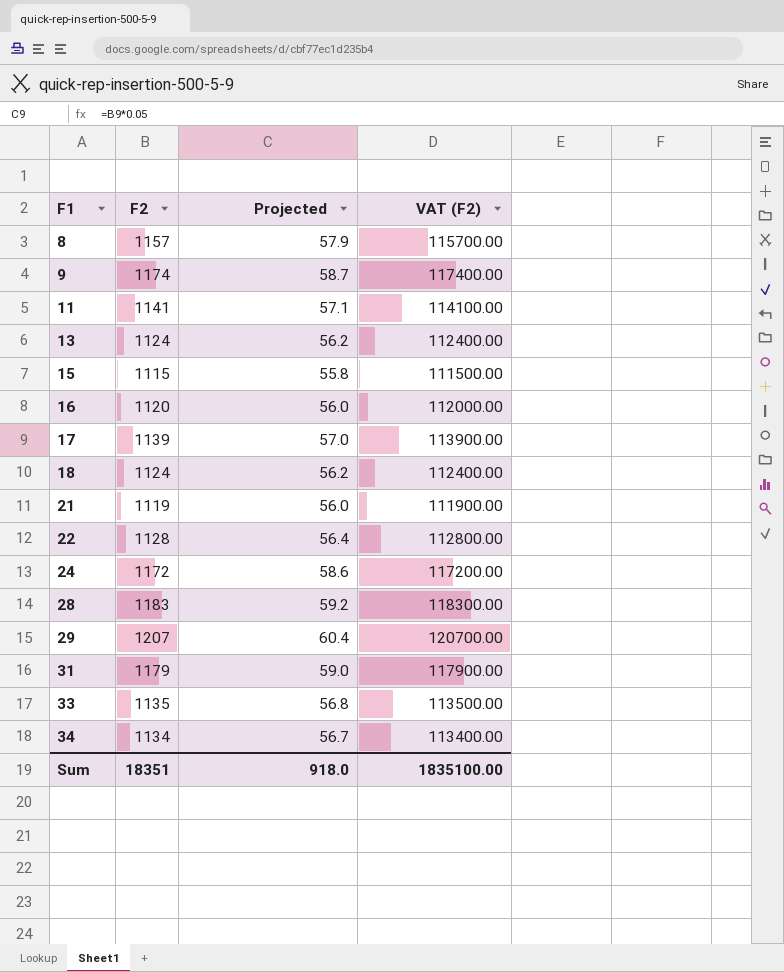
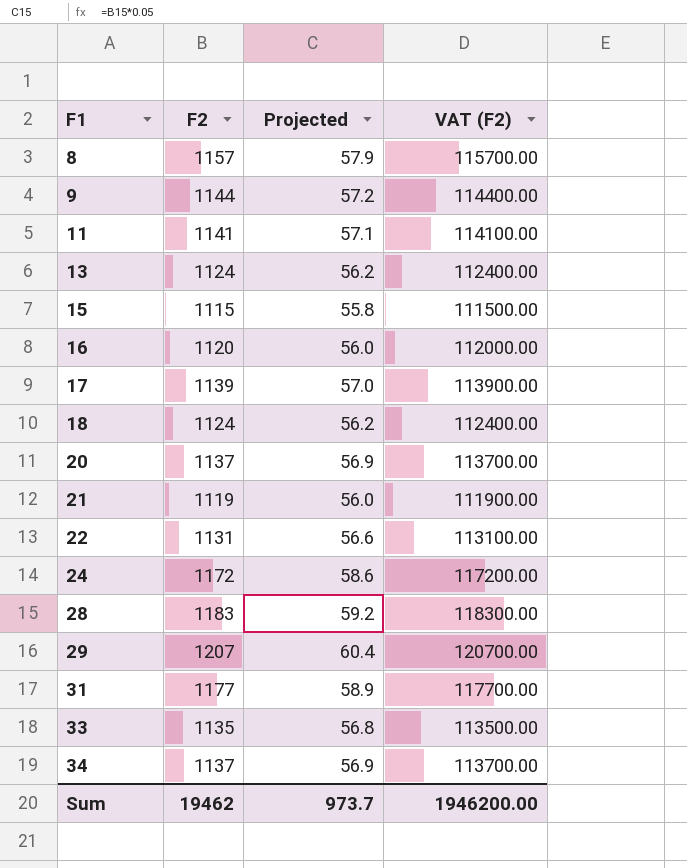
9 | F2: 1174 -> 1144
9 | Projected: 58.7 -> 57.2
9 | VAT (F2): 117400.00 -> 114400.00
row 20: none -> 1137 | 56.9 | 113700.00
22 | F2: 1128 -> 1131
22 | Projected: 56.4 -> 56.6
22 | VAT (F2): 112800.00 -> 113100.00
31 | F2: 1179 -> 1177
31 | Projected: 59.0 -> 58.9
31 | VAT (F2): 117900.00 -> 117700.00
34 | F2: 1134 -> 1137
34 | Projected: 56.7 -> 56.9
34 | VAT (F2): 113400.00 -> 113700.00
Sum | F2: 18351 -> 19462
Sum | Projected: 918.0 -> 973.7
Sum | VAT (F2): 1835100.00 -> 1946200.00

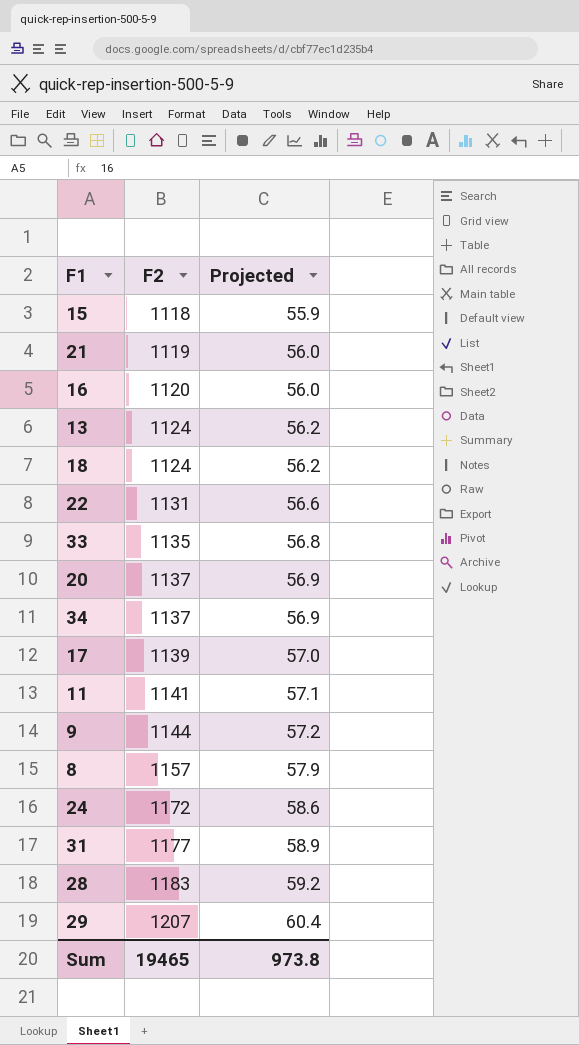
row order: F1 ascending -> F2 ascending
column VAT (F2) | formula: [F2] * 100 -> none
15 | F2: 1115 -> 1118
15 | Projected: 55.8 -> 55.9
Sum | F2: 19462 -> 19465
Sum | Projected: 973.7 -> 973.8

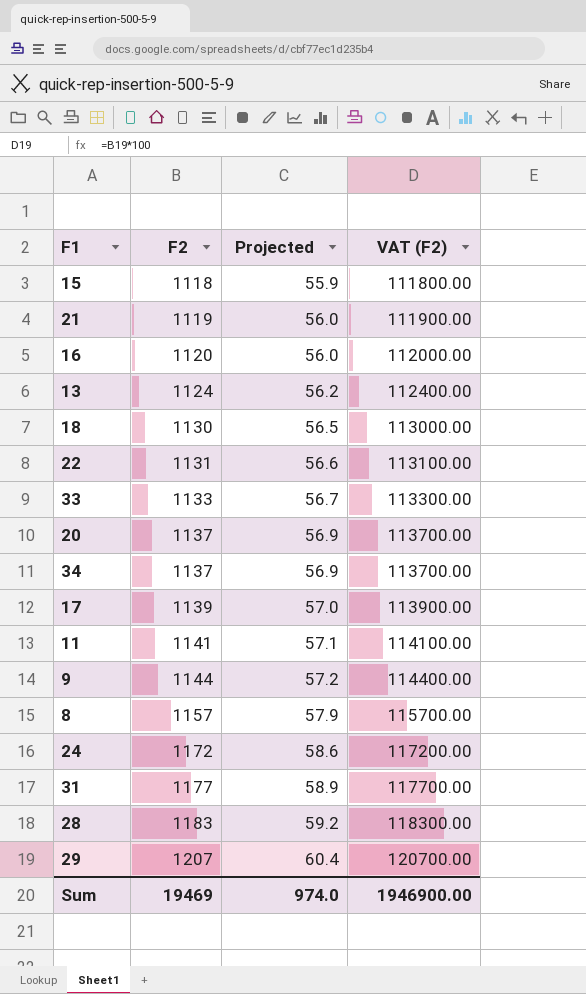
column VAT (F2) | formula: none -> [F2] * 100
18 | F2: 1124 -> 1130
18 | Projected: 56.2 -> 56.5
33 | F2: 1135 -> 1133
33 | Projected: 56.8 -> 56.7
Sum | F2: 19465 -> 19469
Sum | Projected: 973.8 -> 974.0

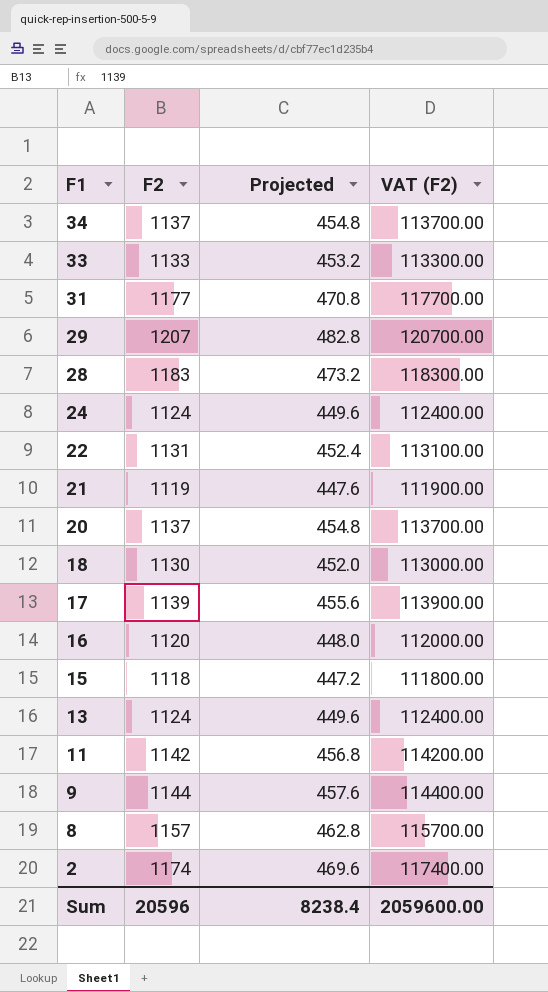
row order: F2 ascending -> F1 descending
column Projected | formula: [F2] * 0.05 -> [F2] * 0.4
24 | F2: 1172 -> 1124
24 | VAT (F2): 117200.00 -> 112400.00
11 | F2: 1141 -> 1142
11 | VAT (F2): 114100.00 -> 114200.00
row 2: none -> 1174 | 469.6 | 117400.00
Sum | F2: 19469 -> 20596
Sum | Projected: 974.0 -> 8238.4
Sum | VAT (F2): 1946900.00 -> 2059600.00

